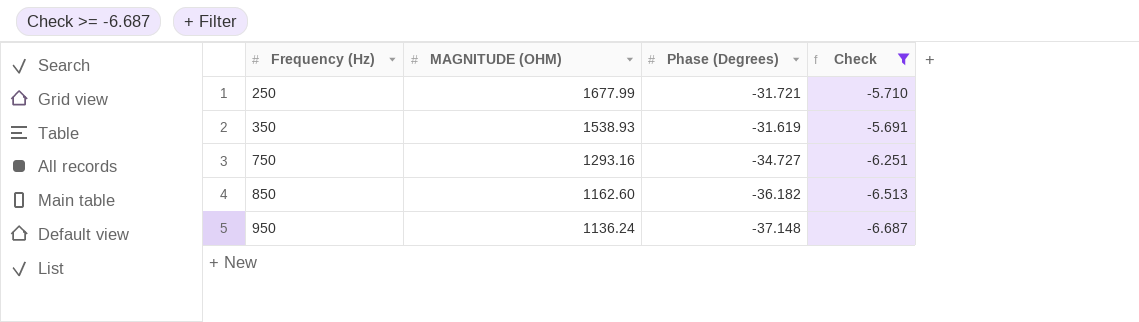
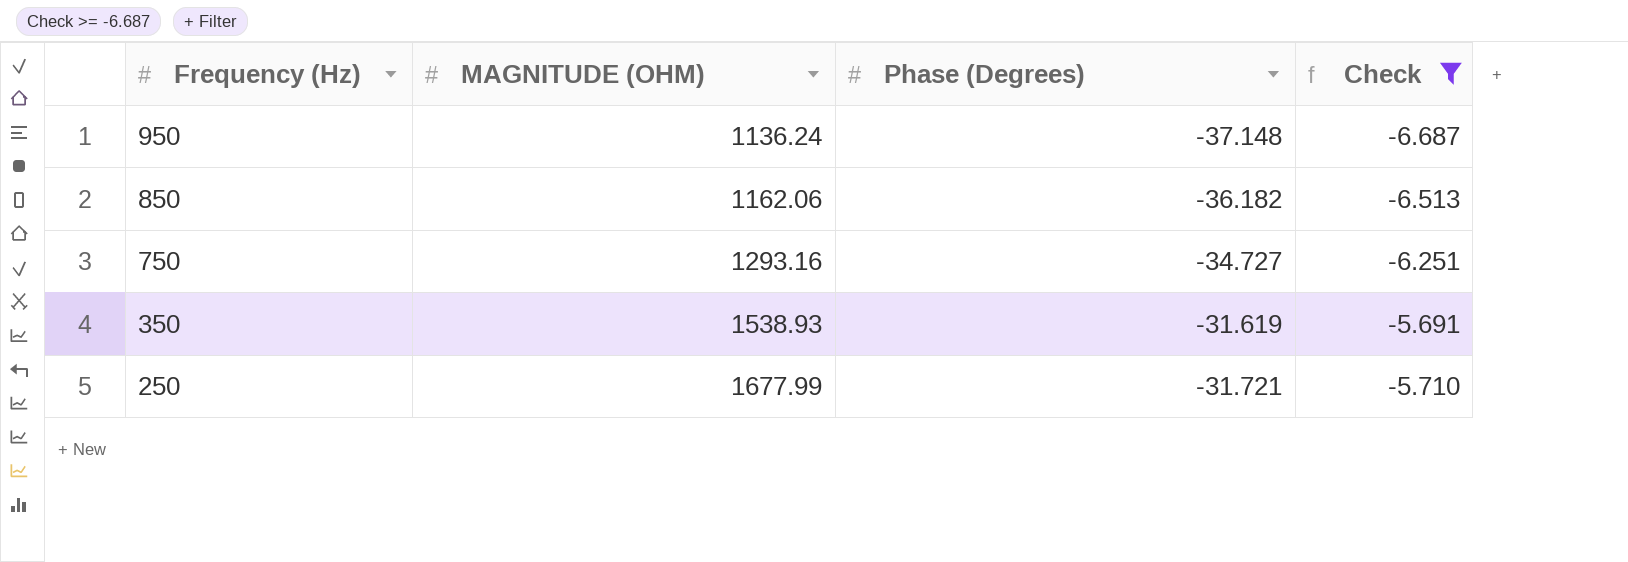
row order: Frequency (Hz) ascending -> Frequency (Hz) descending
850 | MAGNITUDE (OHM): 1162.60 -> 1162.06

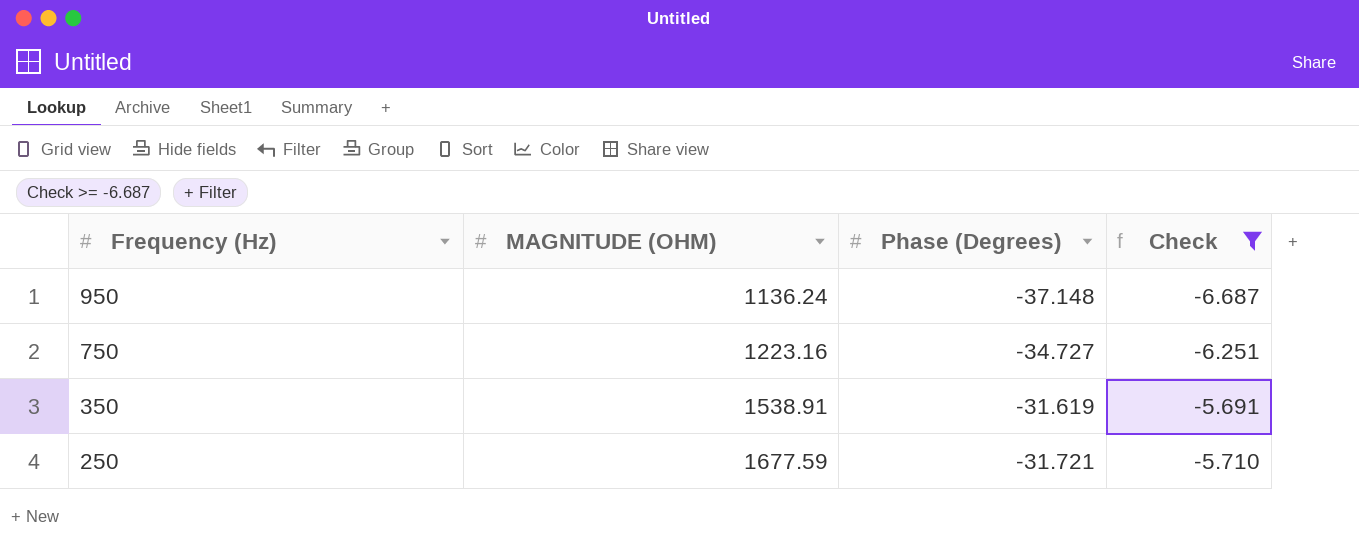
row 850: 1162.06 | -36.182 | -6.513 -> none
750 | MAGNITUDE (OHM): 1293.16 -> 1223.16
350 | MAGNITUDE (OHM): 1538.93 -> 1538.91
250 | MAGNITUDE (OHM): 1677.99 -> 1677.59

